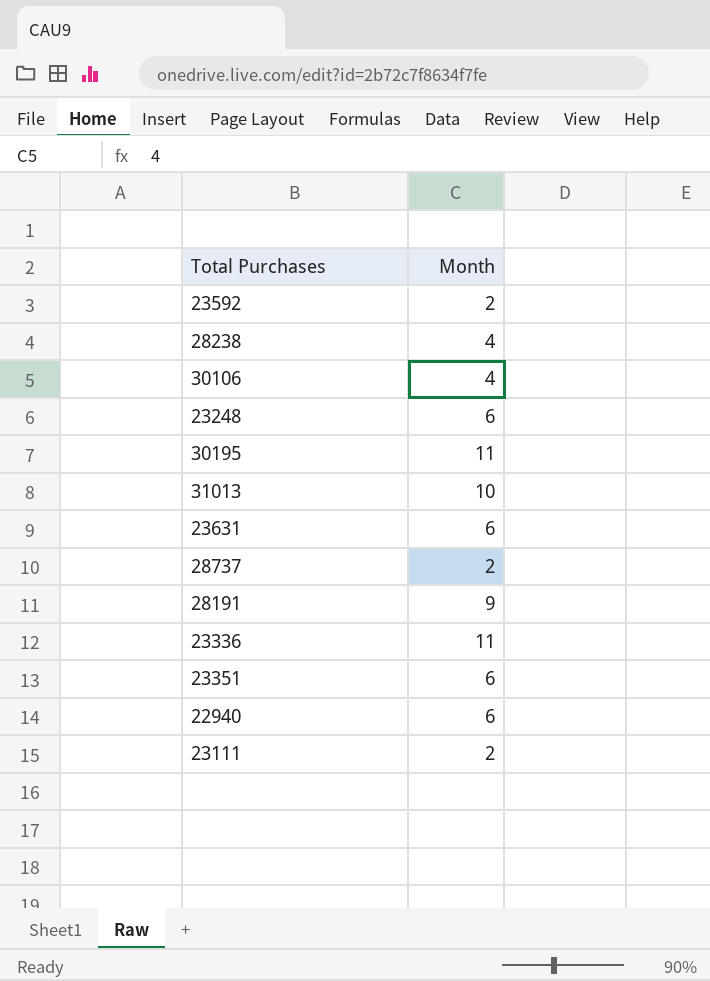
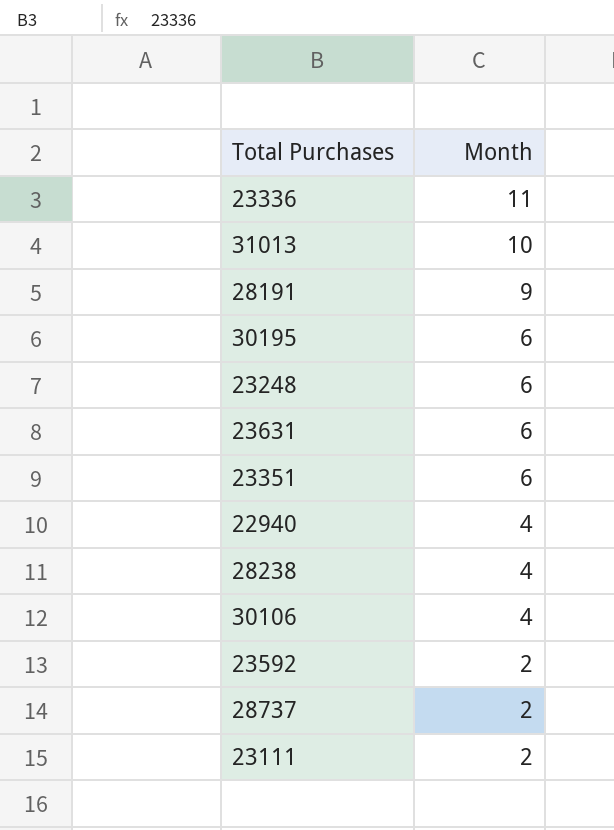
row order: none -> Month descending
30195 | Month: 11 -> 6
22940 | Month: 6 -> 4

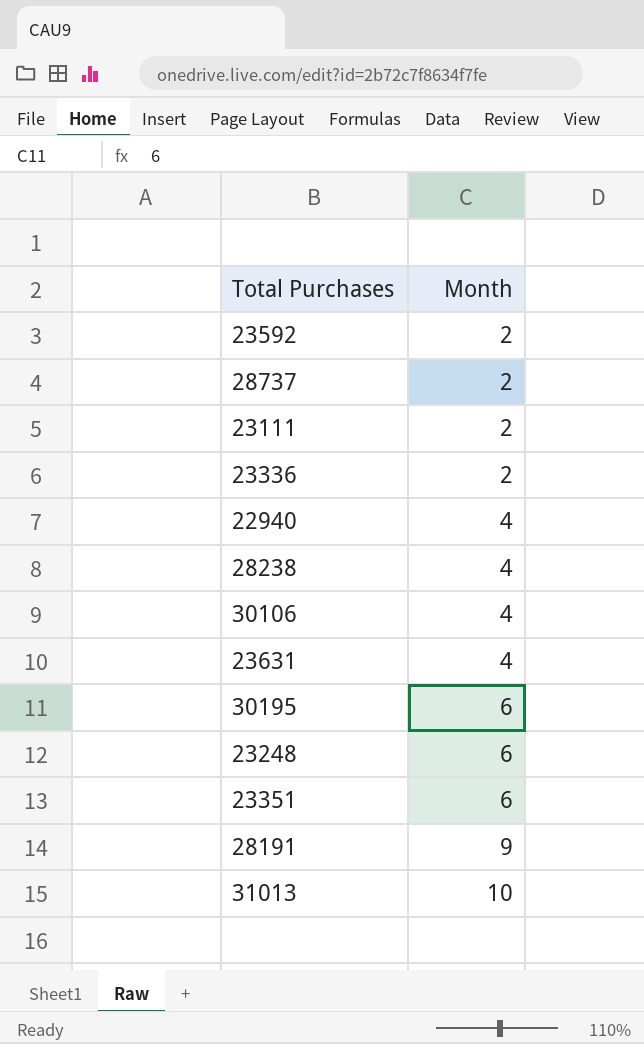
row order: Month descending -> Month ascending
23336 | Month: 11 -> 2
23631 | Month: 6 -> 4

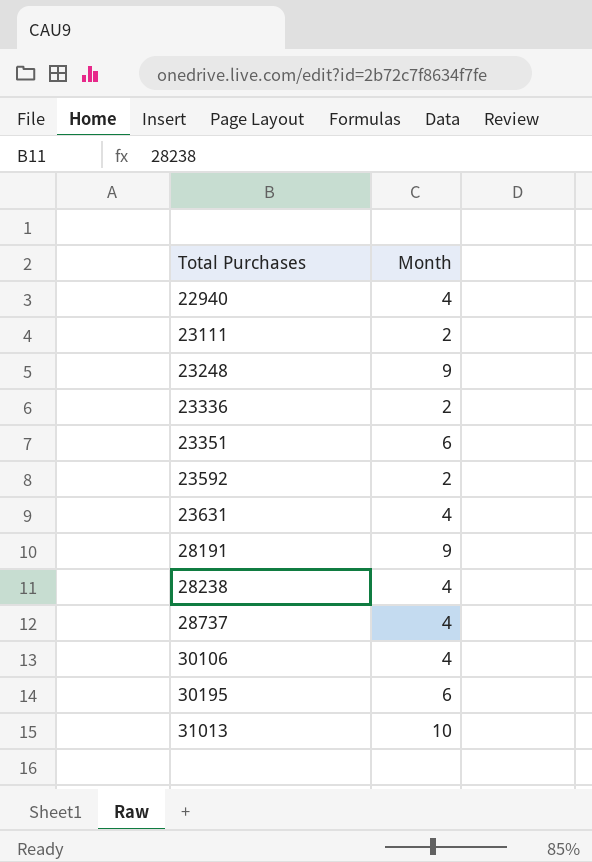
row order: Month ascending -> Total Purchases ascending
23248 | Month: 6 -> 9
28737 | Month: 2 -> 4

